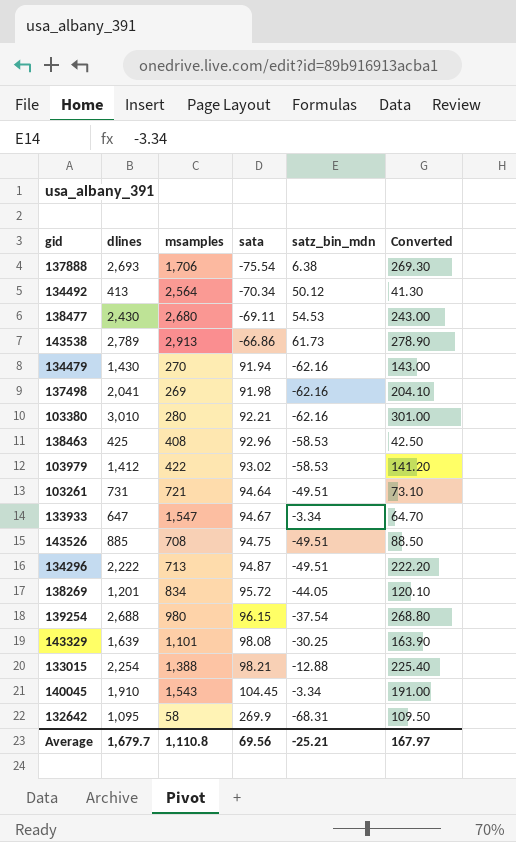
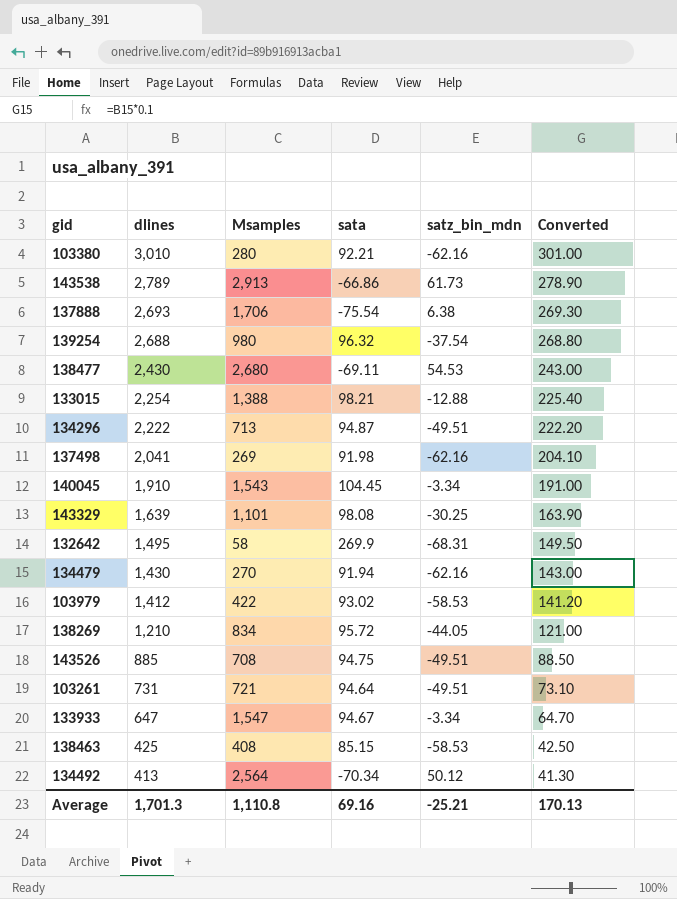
row order: sata ascending -> dlines descending
column name: msamples -> Msamples
139254 | sata: 96.15 -> 96.32
132642 | dlines: 1,095 -> 1,495
132642 | Converted: 109.50 -> 149.50
138269 | dlines: 1,201 -> 1,210
138269 | Converted: 120.10 -> 121.00
138463 | sata: 92.96 -> 85.15
Average | dlines: 1,679.7 -> 1,701.3
Average | sata: 69.56 -> 69.16
Average | Converted: 167.97 -> 170.13

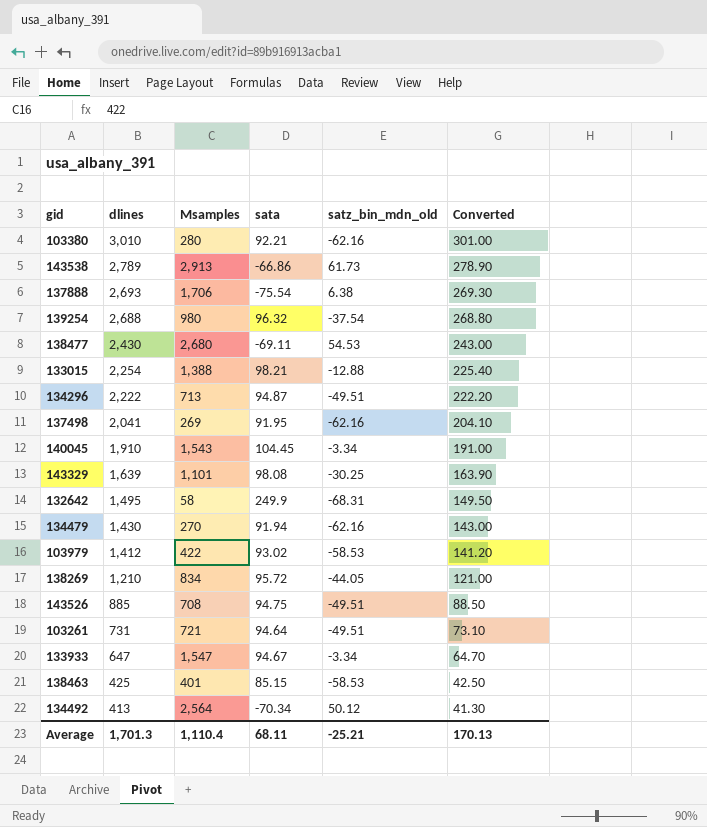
column name: satz_bin_mdn -> satz_bin_mdn_old
137498 | sata: 91.98 -> 91.95
132642 | sata: 269.9 -> 249.9
138463 | Msamples: 408 -> 401
Average | Msamples: 1,110.8 -> 1,110.4
Average | sata: 69.16 -> 68.11

